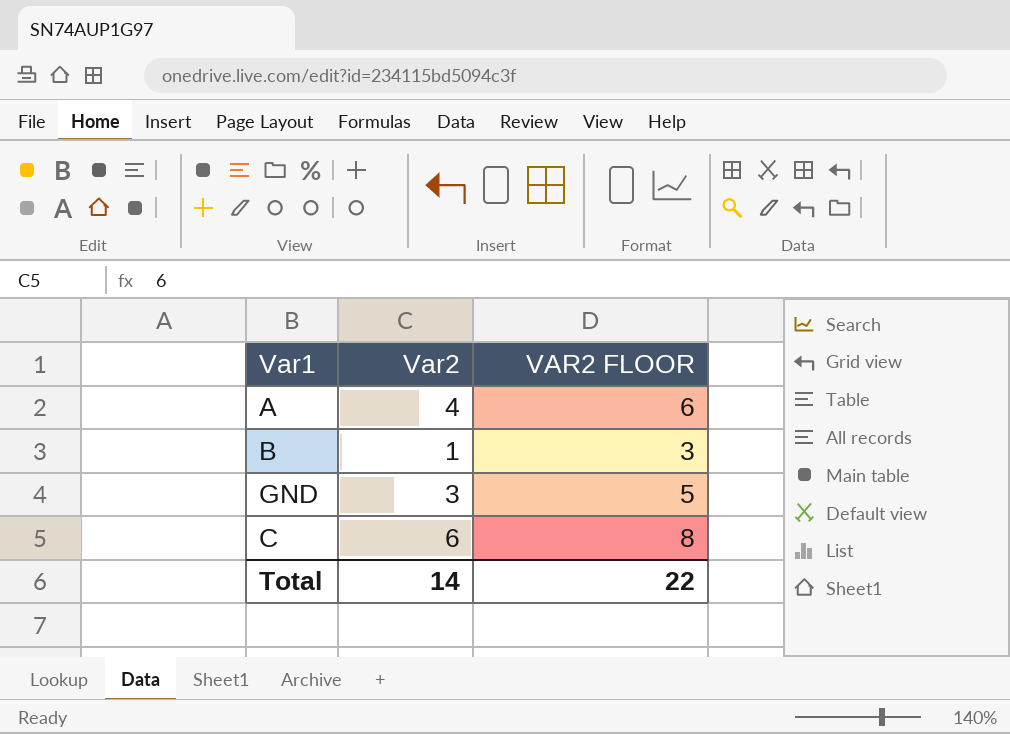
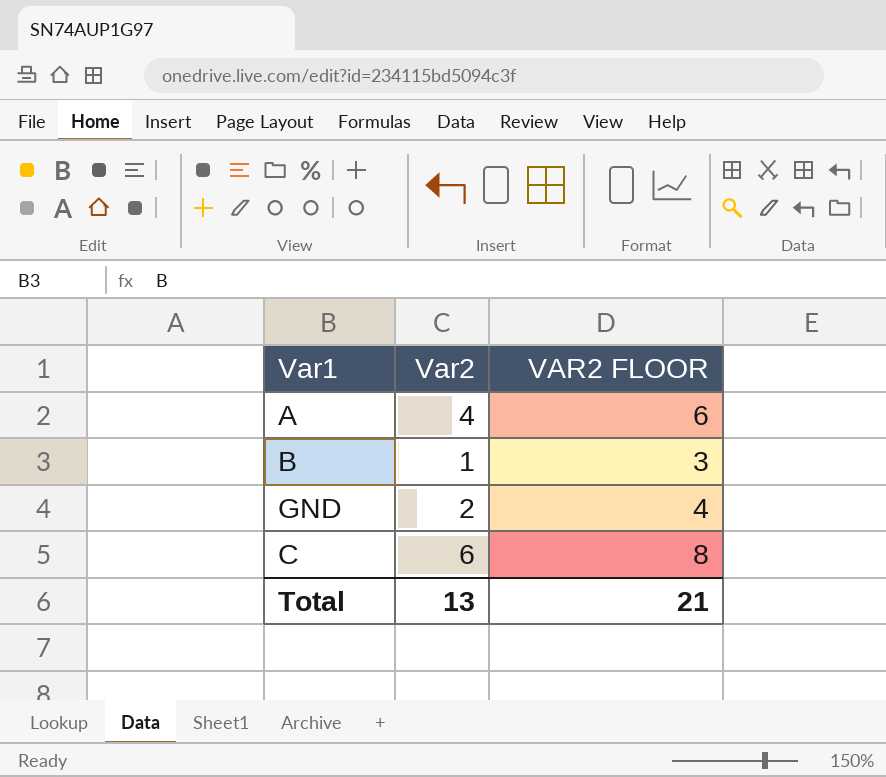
GND | Var2: 3 -> 2
GND | VAR2 FLOOR: 5 -> 4
Total | Var2: 14 -> 13
Total | VAR2 FLOOR: 22 -> 21

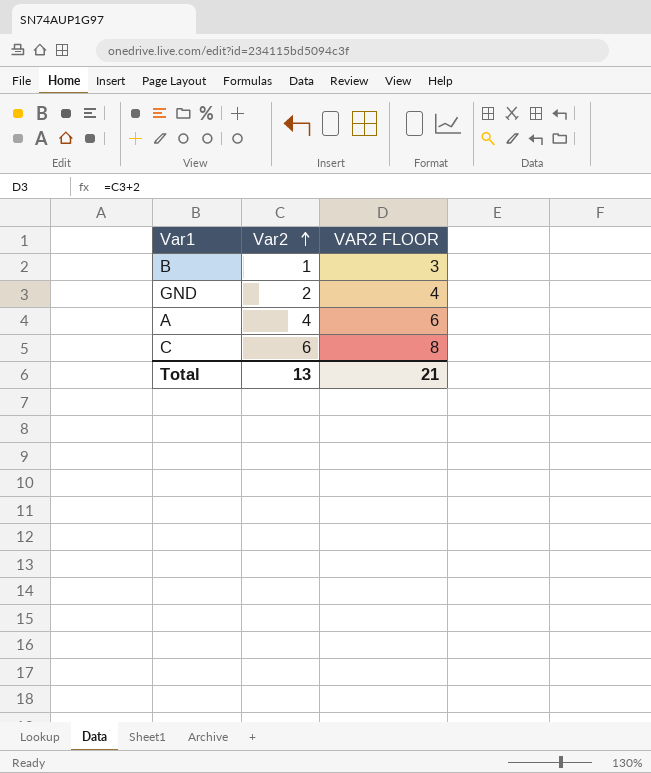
row order: none -> Var2 ascending

